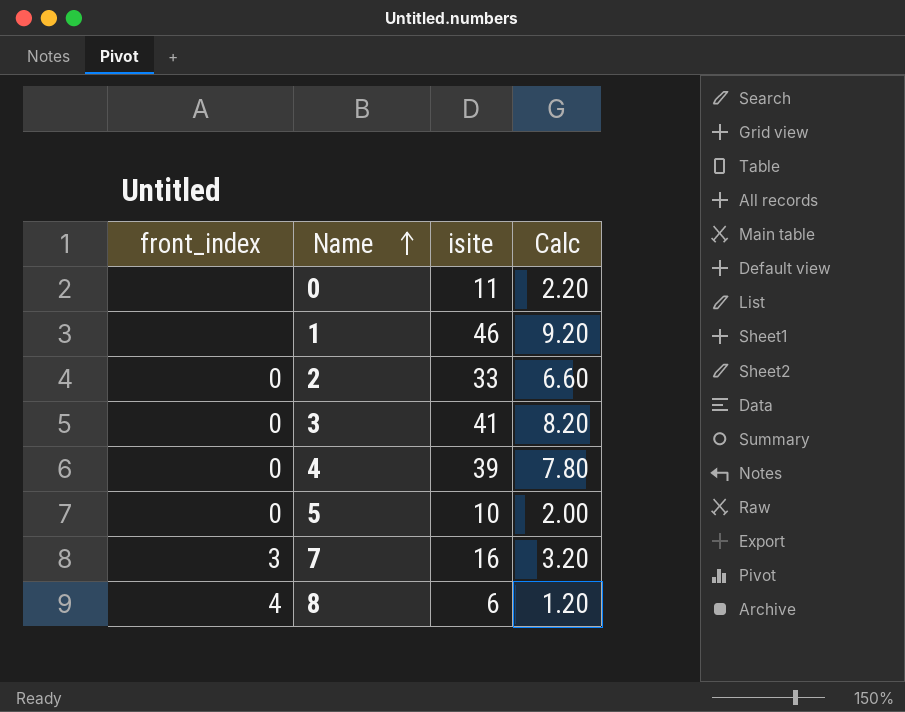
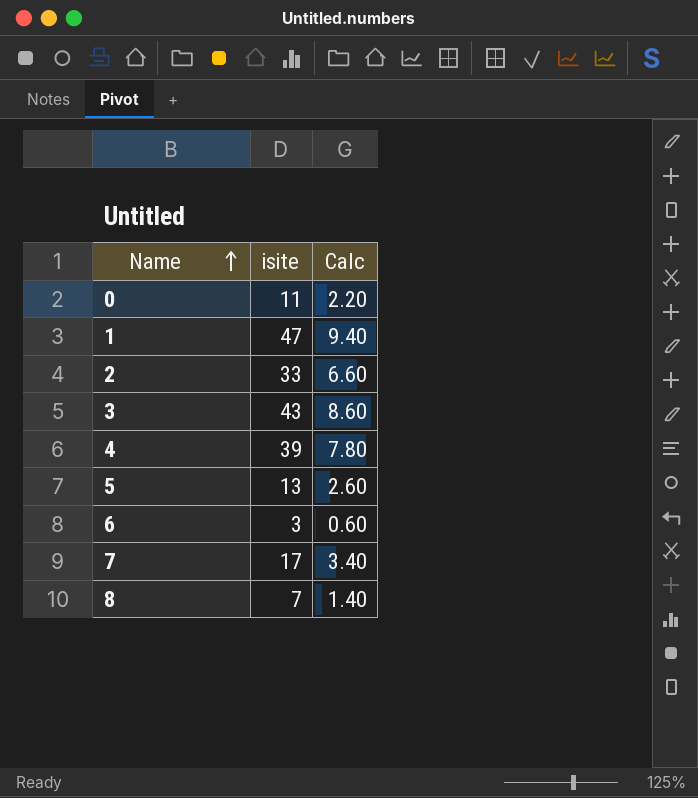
column front_index | position: 1 -> none
1 | isite: 46 -> 47
1 | Calc: 9.20 -> 9.40
3 | isite: 41 -> 43
3 | Calc: 8.20 -> 8.60
5 | isite: 10 -> 13
5 | Calc: 2.00 -> 2.60
row 6: none -> 3 | 0.60
7 | isite: 16 -> 17
7 | Calc: 3.20 -> 3.40
8 | isite: 6 -> 7
8 | Calc: 1.20 -> 1.40

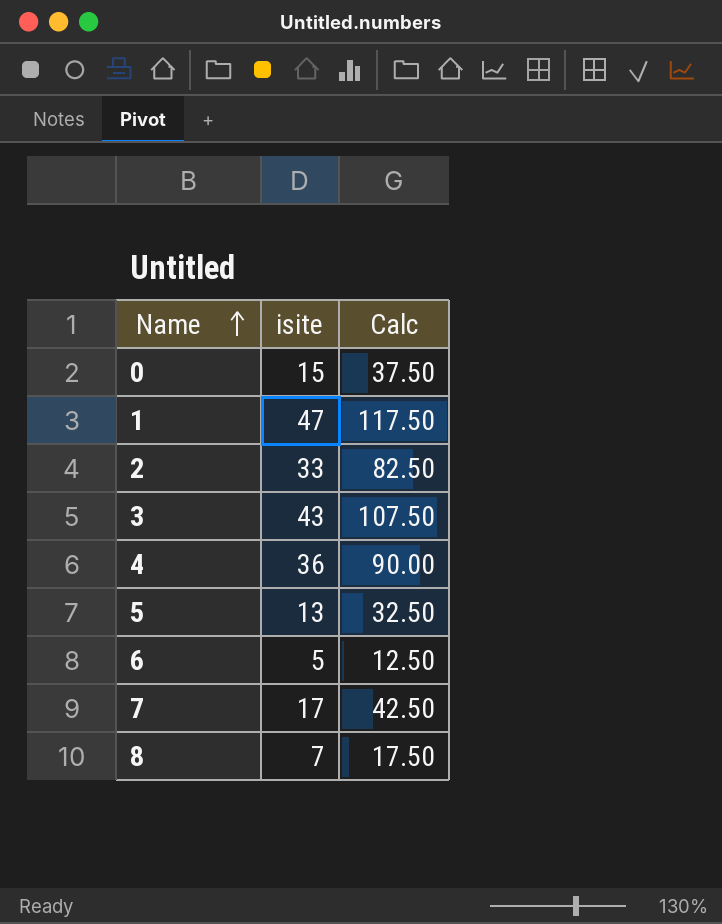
column Calc | formula: [isite] * 0.2 -> [isite] * 2.5
0 | isite: 11 -> 15
4 | isite: 39 -> 36
6 | isite: 3 -> 5

